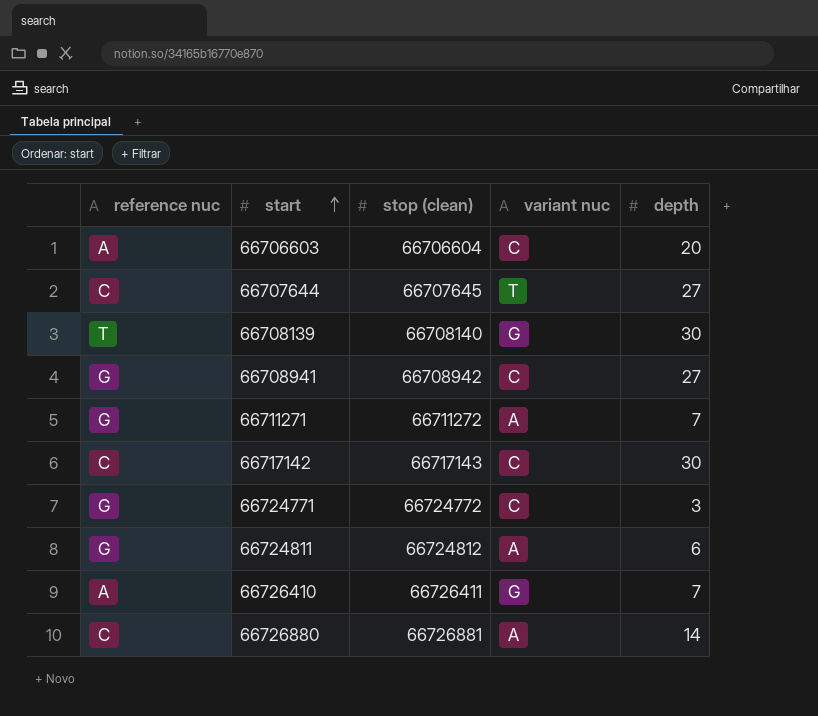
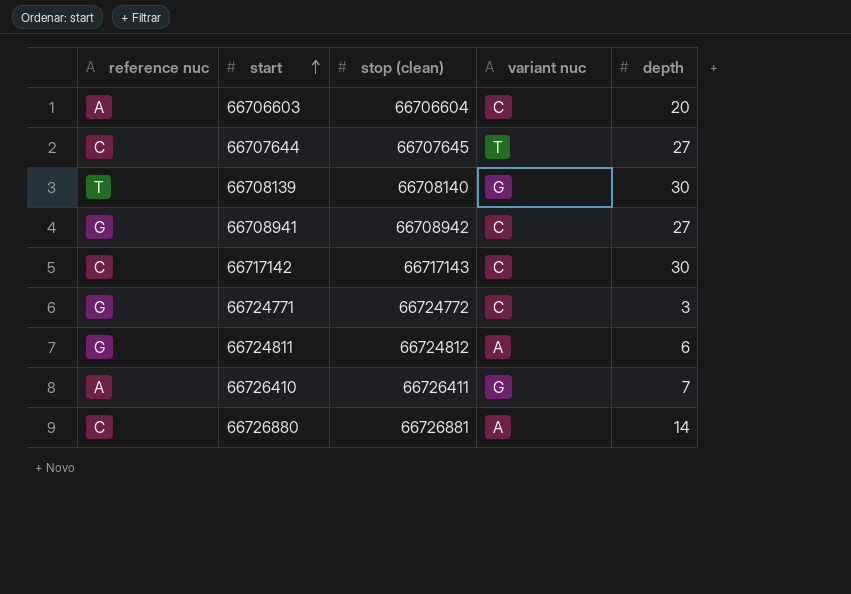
row 66711271: G | 66711272 | A | 7 -> none

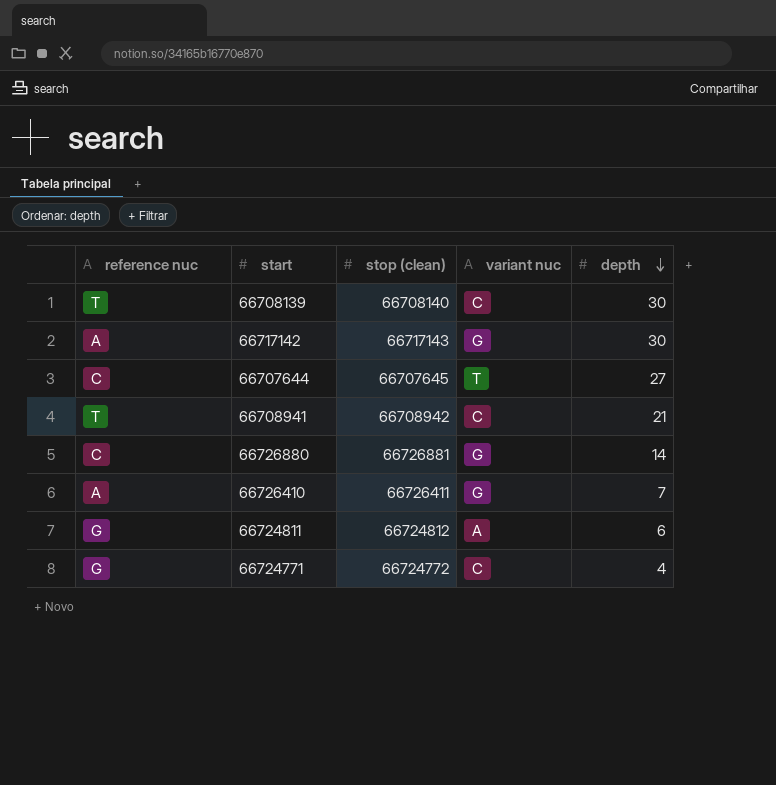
row order: start ascending -> depth descending
row 66706603: A | 66706604 | C | 20 -> none
66708139 | variant nuc: G -> C
66717142 | reference nuc: C -> A
66717142 | variant nuc: C -> G
66708941 | reference nuc: G -> T
66708941 | depth: 27 -> 21
66726880 | variant nuc: A -> G
66724771 | depth: 3 -> 4

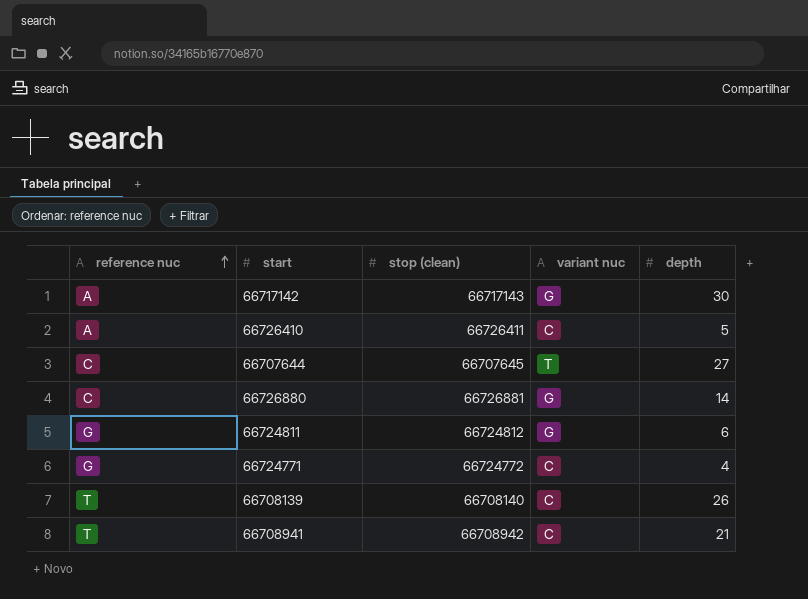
row order: depth descending -> reference nuc ascending
66726410 | variant nuc: G -> C
66726410 | depth: 7 -> 5
66724811 | variant nuc: A -> G
66708139 | depth: 30 -> 26

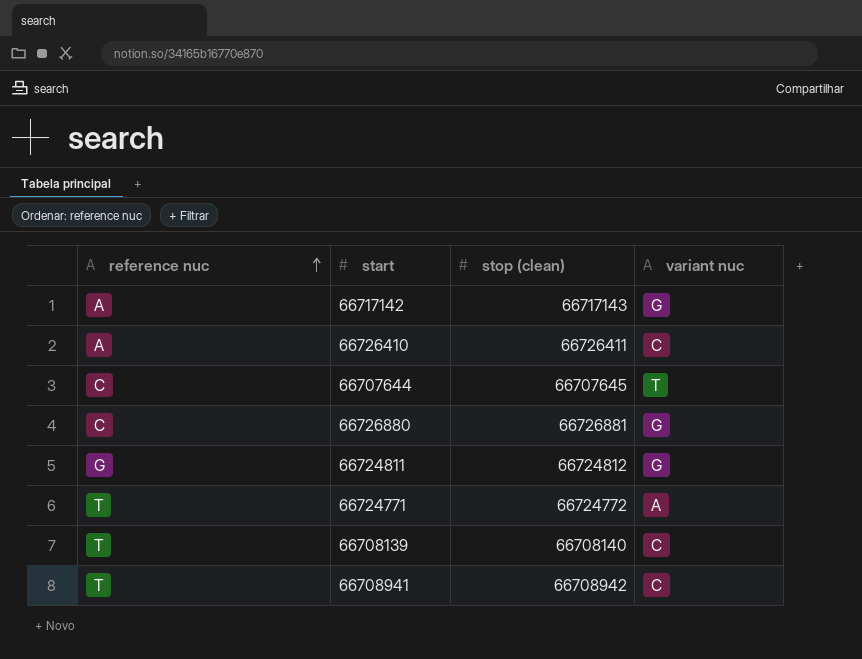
column depth | position: 5 -> none
66724771 | reference nuc: G -> T
66724771 | variant nuc: C -> A

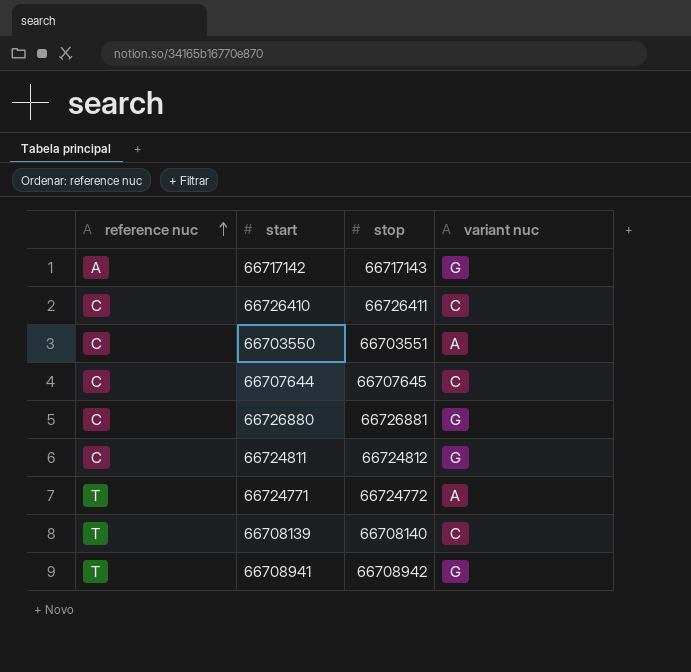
column name: stop (clean) -> stop
66726410 | reference nuc: A -> C
row 66703550: none -> C | 66703551 | A
66707644 | variant nuc: T -> C
66724811 | reference nuc: G -> C
66708941 | variant nuc: C -> G

